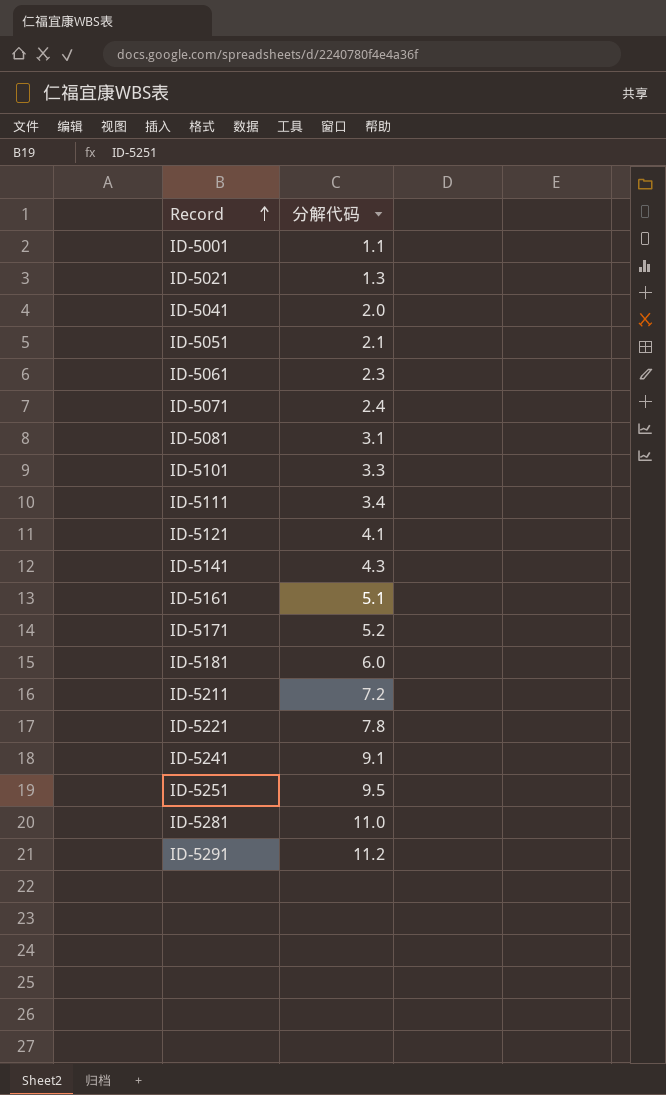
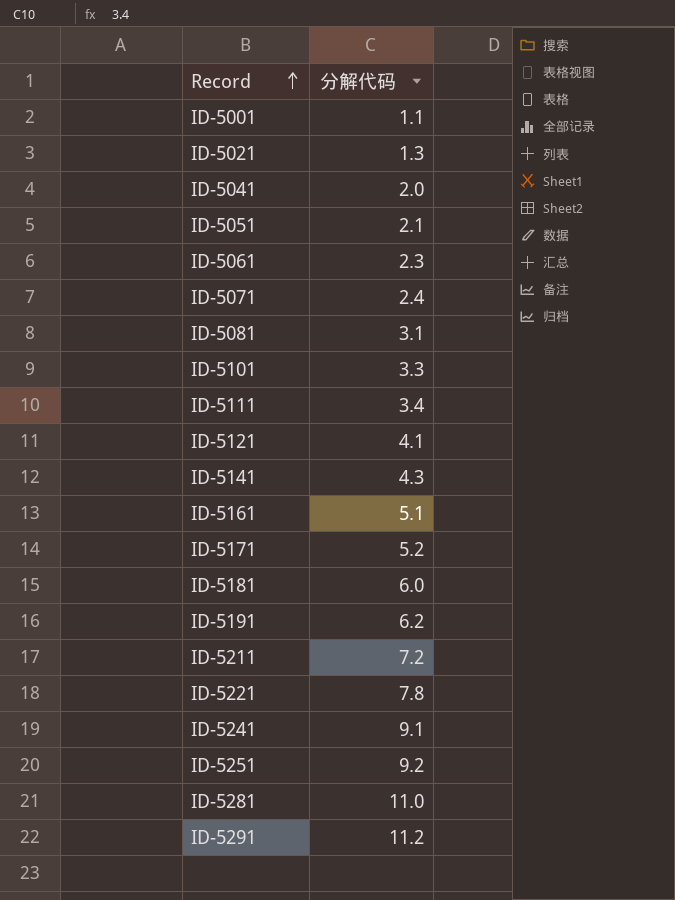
row ID-5191: none -> 6.2
ID-5251 | 分解代码: 9.5 -> 9.2

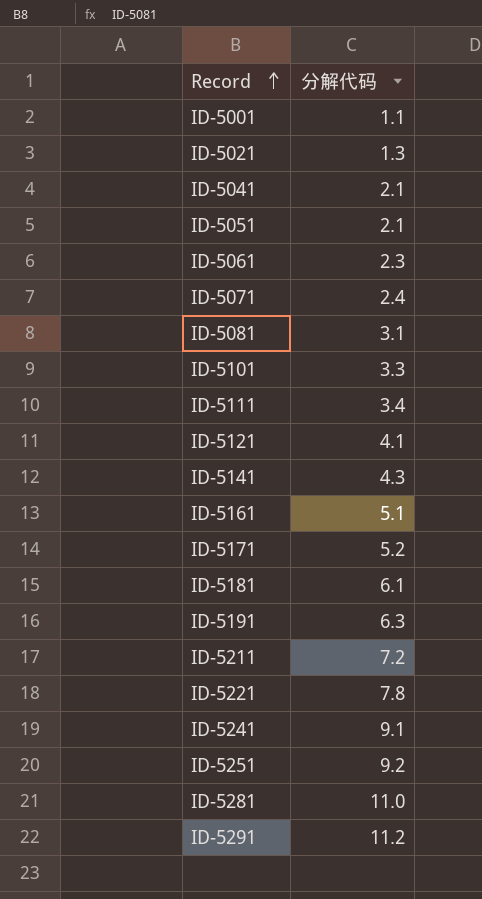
ID-5041 | 分解代码: 2.0 -> 2.1
ID-5181 | 分解代码: 6.0 -> 6.1
ID-5191 | 分解代码: 6.2 -> 6.3

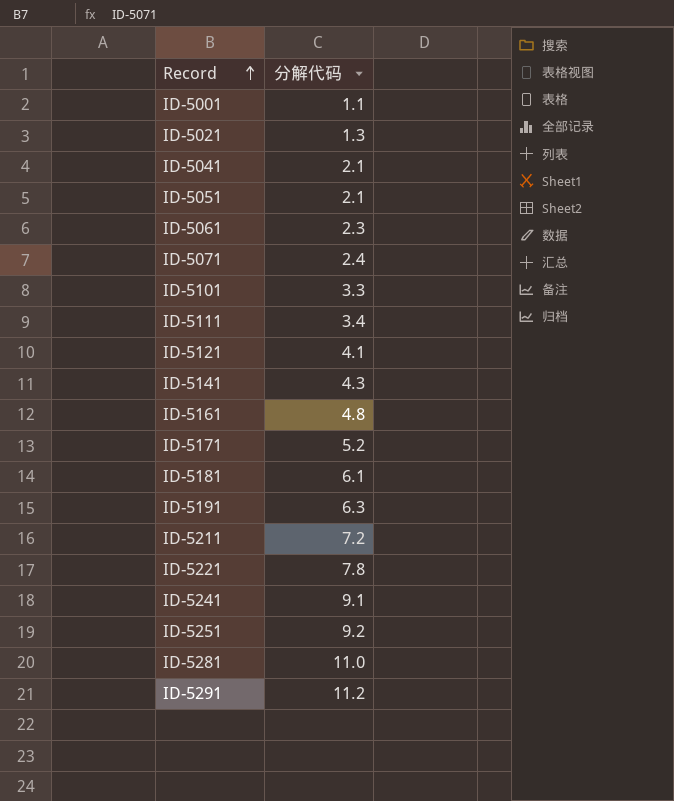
row ID-5081: 3.1 -> none
ID-5161 | 分解代码: 5.1 -> 4.8

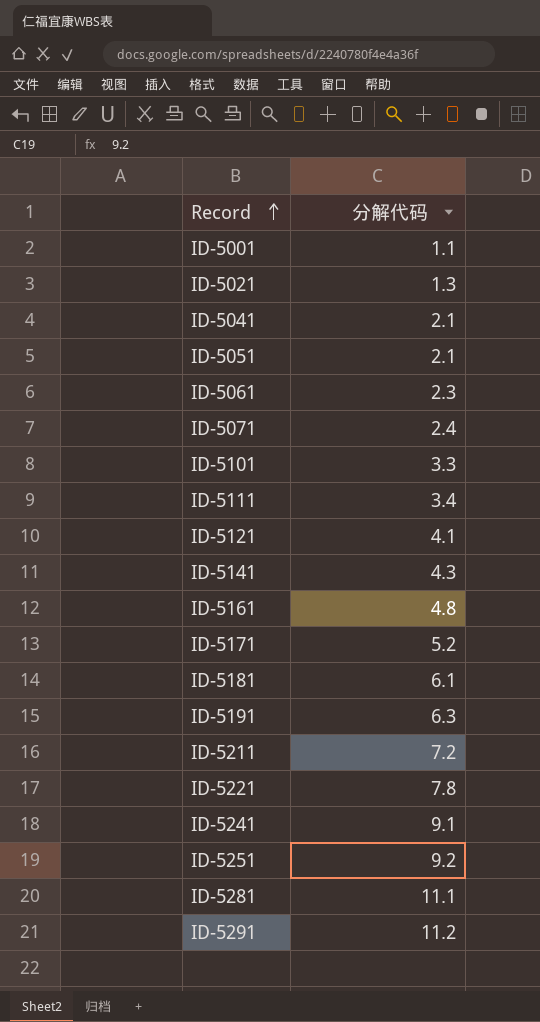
ID-5281 | 分解代码: 11.0 -> 11.1

